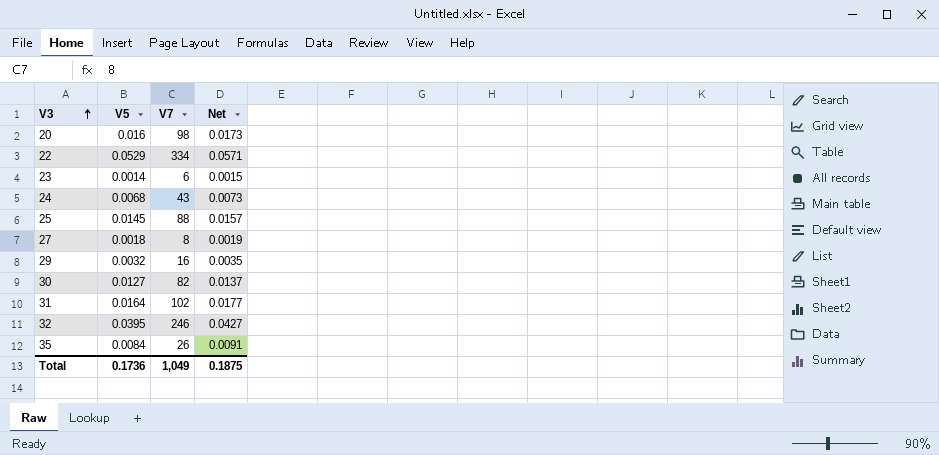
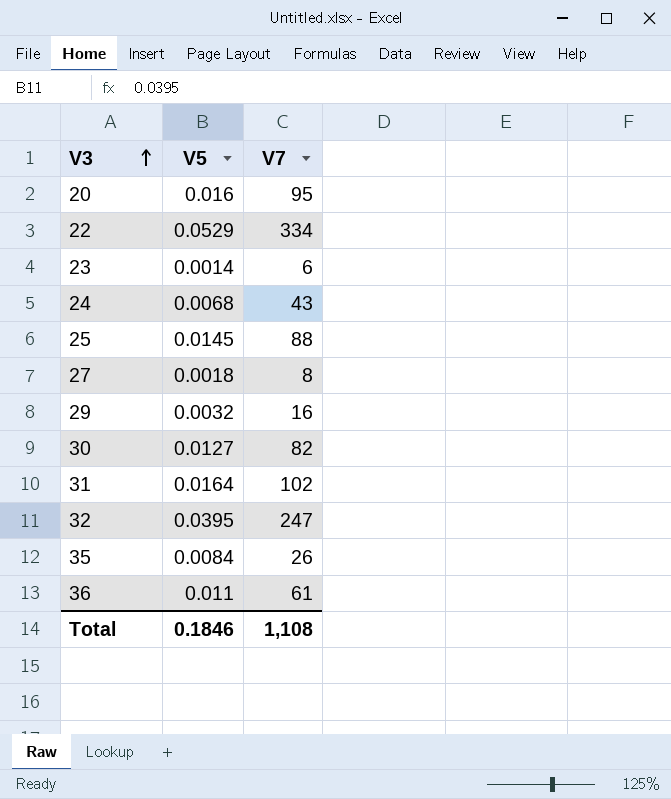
column Net | formula: [V5] * 1.08 -> none
20 | V7: 98 -> 95
32 | V7: 246 -> 247
row 36: none -> 0.011 | 61
Total | V5: 0.1736 -> 0.1846
Total | V7: 1,049 -> 1,108

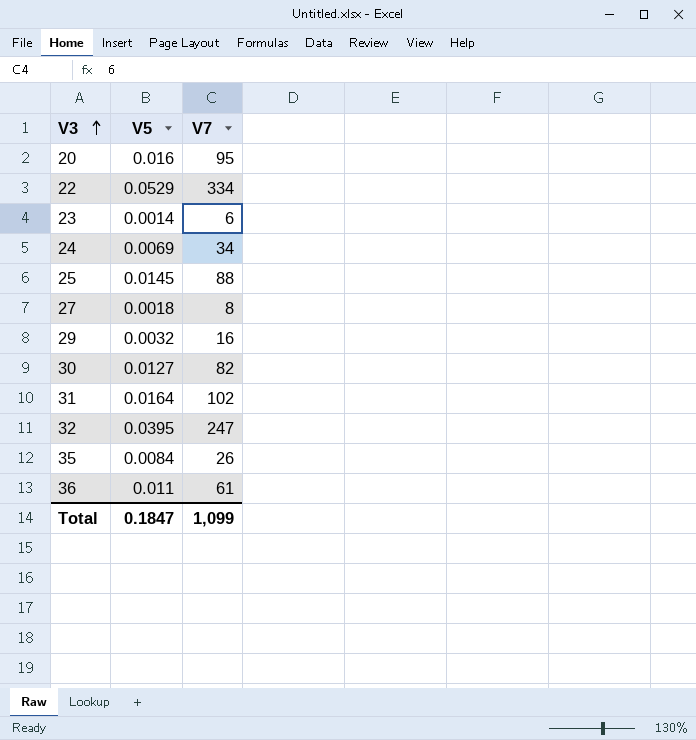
24 | V5: 0.0068 -> 0.0069
24 | V7: 43 -> 34
Total | V5: 0.1846 -> 0.1847
Total | V7: 1,108 -> 1,099

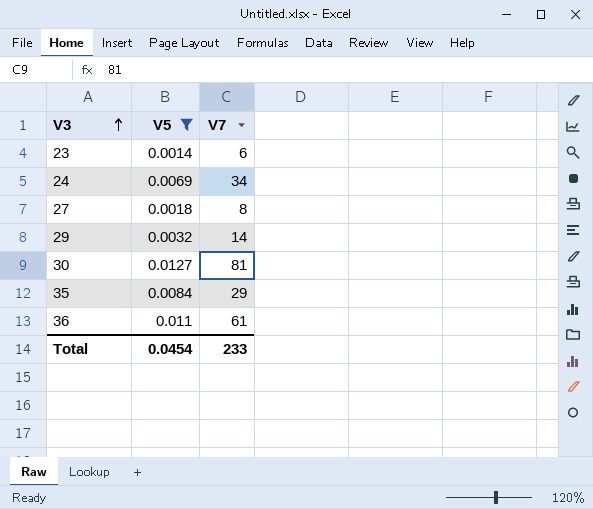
filter: none -> V5 <= 0.0127
29 | V7: 16 -> 14
30 | V7: 82 -> 81
35 | V7: 26 -> 29
Total | V5: 0.1847 -> 0.0454
Total | V7: 1,099 -> 233

